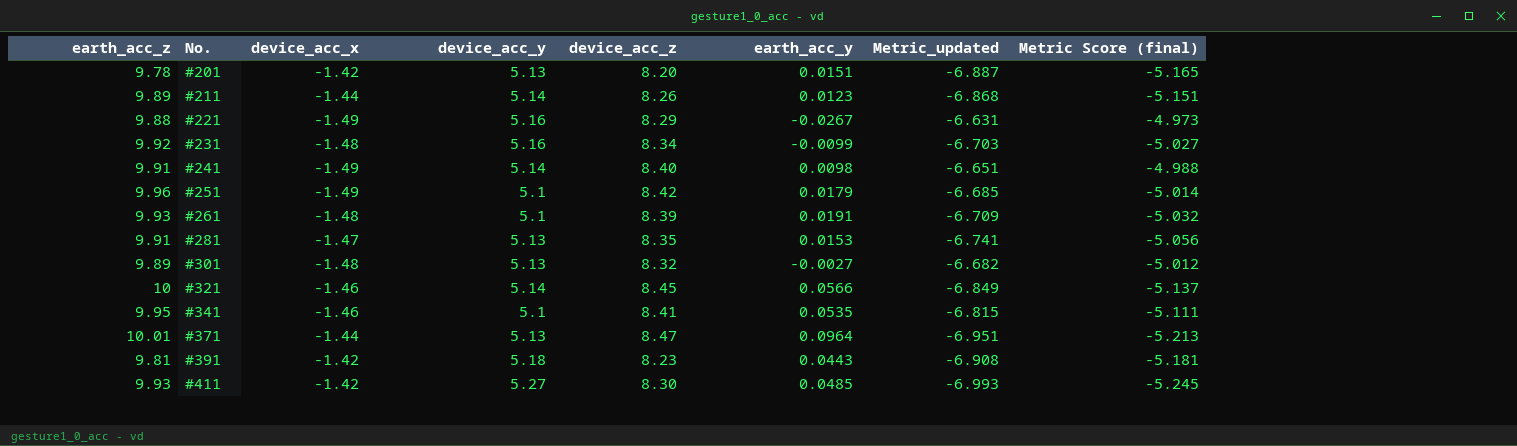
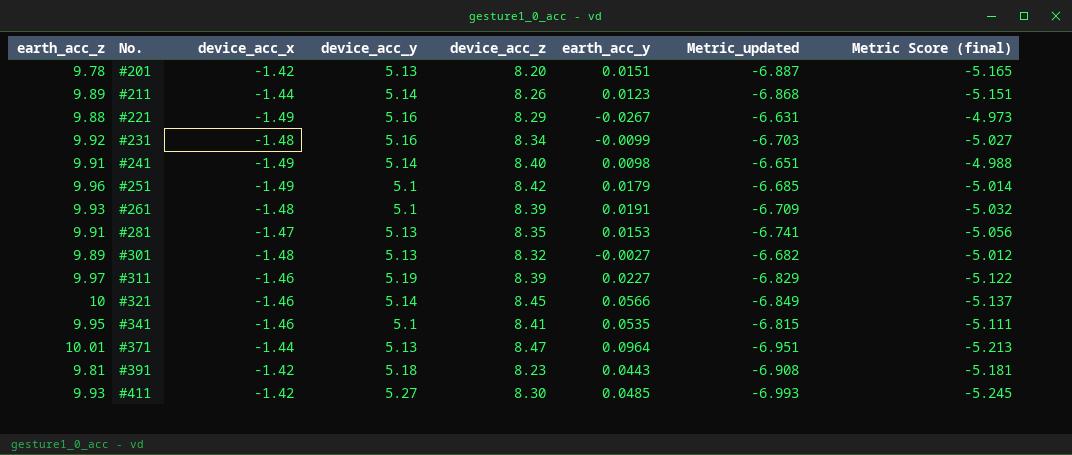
row #311: none -> 9.97 | -1.46 | 5.19 | 8.39 | 0.0227 | -6.829 | -5.122

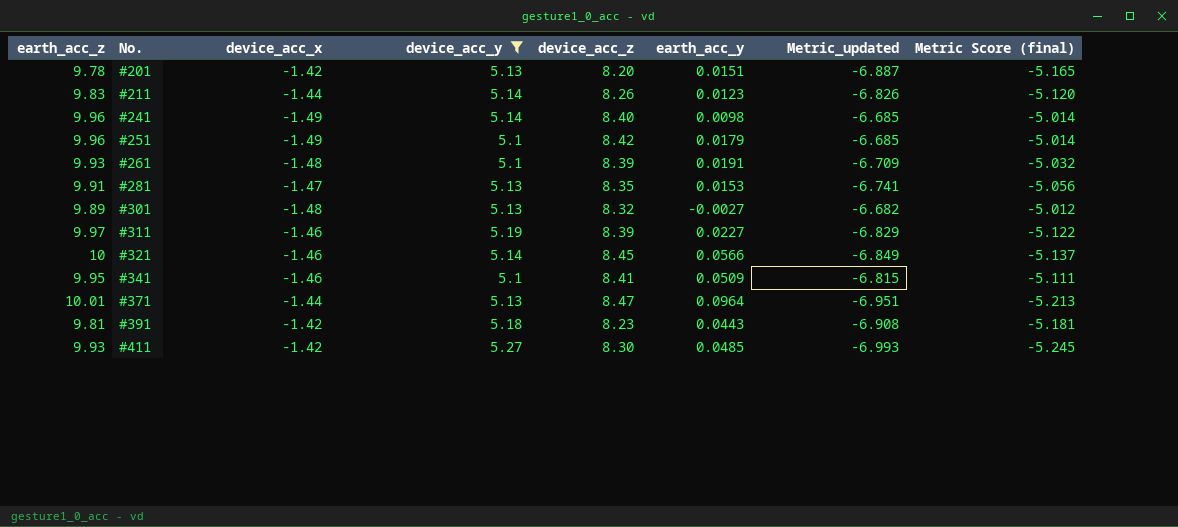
filter: none -> device_acc_y != 5.16
#211 | earth_acc_z: 9.89 -> 9.83
#211 | Metric_updated: -6.868 -> -6.826
#211 | Metric Score (final): -5.151 -> -5.120
#241 | earth_acc_z: 9.91 -> 9.96
#241 | Metric_updated: -6.651 -> -6.685
#241 | Metric Score (final): -4.988 -> -5.014
#341 | earth_acc_y: 0.0535 -> 0.0509

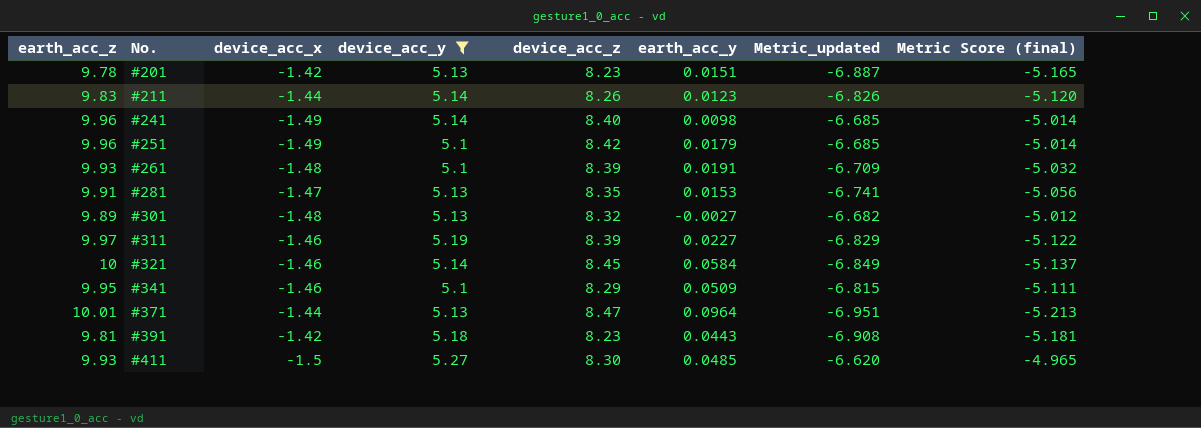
#201 | device_acc_z: 8.20 -> 8.23
#321 | earth_acc_y: 0.0566 -> 0.0584
#341 | device_acc_z: 8.41 -> 8.29
#411 | device_acc_x: -1.42 -> -1.5
#411 | Metric_updated: -6.993 -> -6.620
#411 | Metric Score (final): -5.245 -> -4.965

